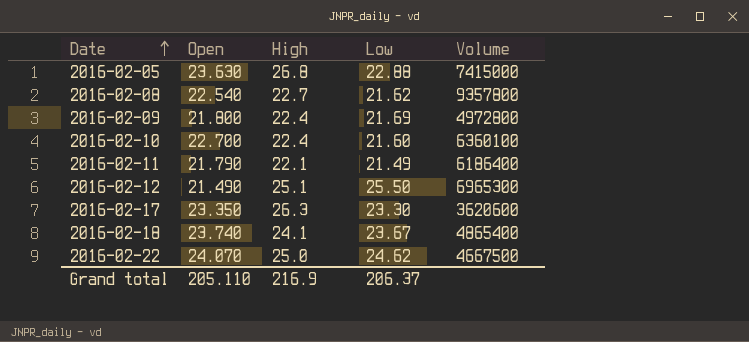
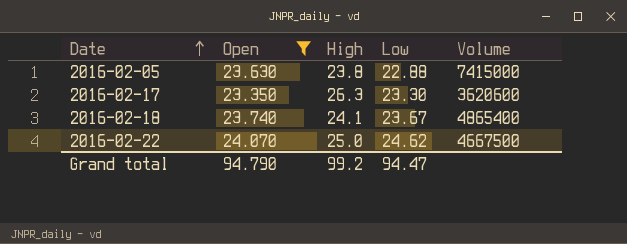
filter: none -> Open >= 23.350
2016-02-05 | High: 26.8 -> 23.8
Grand total | Open: 205.110 -> 94.790
Grand total | High: 216.9 -> 99.2
Grand total | Low: 206.37 -> 94.47

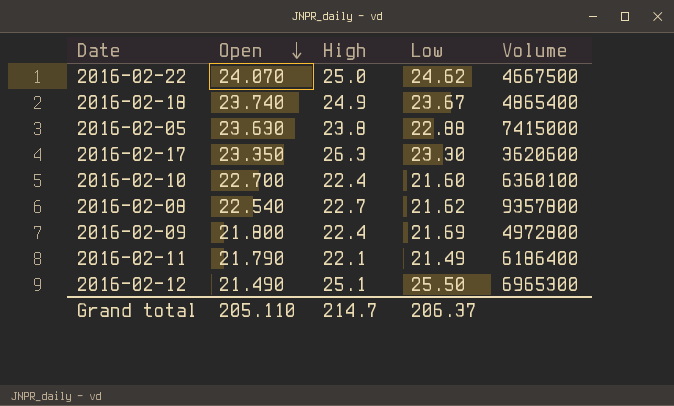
filter: Open >= 23.350 -> none
row order: Date ascending -> Open descending
2016-02-18 | High: 24.1 -> 24.9
Grand total | Open: 94.790 -> 205.110
Grand total | High: 99.2 -> 214.7
Grand total | Low: 94.47 -> 206.37

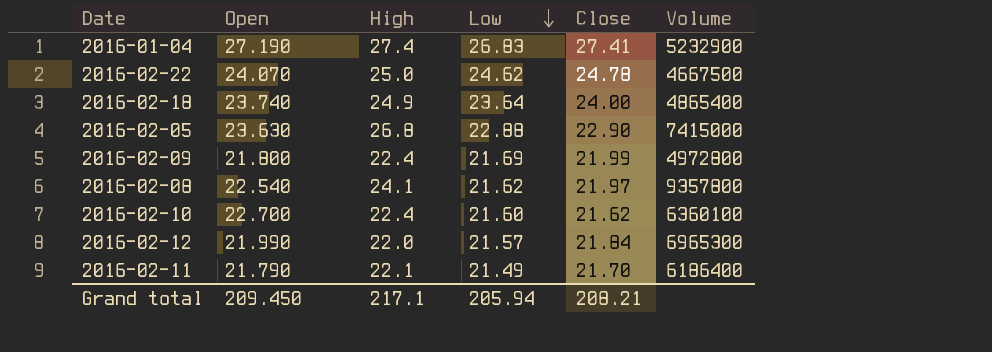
row order: Open descending -> Low descending
column Close | position: none -> 5
row 2016-02-17: 23.350 | 26.3 | 23.30 | 3620600 -> none
row 2016-01-04: none -> 27.190 | 27.4 | 26.83 | 27.41 | 5232900
2016-02-18 | Low: 23.67 -> 23.64
2016-02-05 | High: 23.8 -> 26.8
2016-02-08 | High: 22.7 -> 24.1
2016-02-12 | Open: 21.490 -> 21.990
2016-02-12 | High: 25.1 -> 22.0
2016-02-12 | Low: 25.50 -> 21.57
Grand total | Open: 205.110 -> 209.450
Grand total | High: 214.7 -> 217.1
Grand total | Low: 206.37 -> 205.94

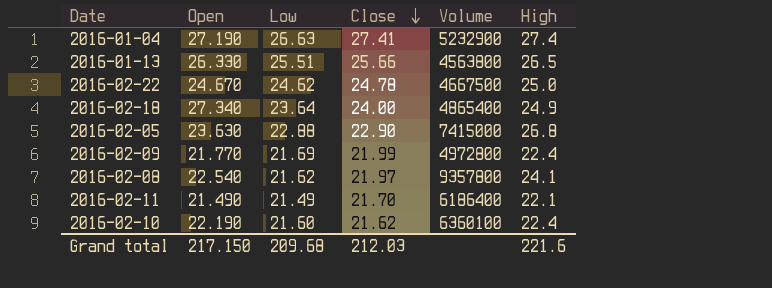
row order: Low descending -> Close descending
column High | position: 3 -> 6
row 2016-02-12: 21.990 | 22.0 | 21.57 | 21.84 | 6965300 -> none
2016-01-04 | Low: 26.83 -> 26.63
row 2016-01-13: none -> 26.330 | 25.51 | 25.66 | 4563800 | 26.5
2016-02-22 | Open: 24.070 -> 24.670
2016-02-18 | Open: 23.740 -> 27.340
2016-02-09 | Open: 21.800 -> 21.770
2016-02-11 | Open: 21.790 -> 21.490
2016-02-10 | Open: 22.700 -> 22.190
Grand total | Open: 209.450 -> 217.150
Grand total | Low: 205.94 -> 209.68
Grand total | Close: 208.21 -> 212.03
Grand total | High: 217.1 -> 221.6

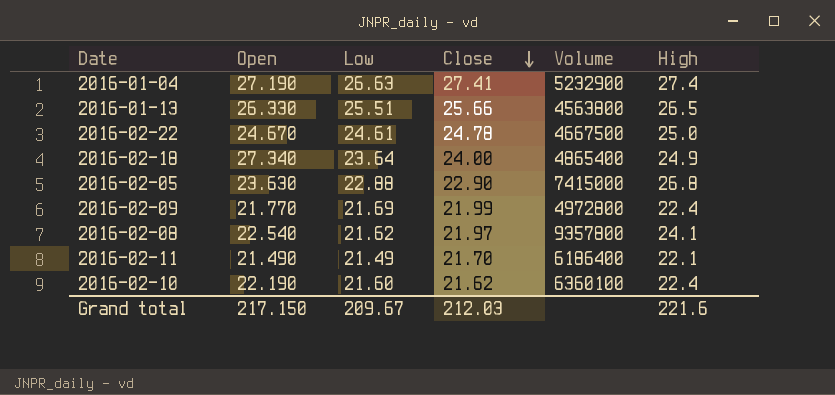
2016-02-22 | Low: 24.62 -> 24.61
Grand total | Low: 209.68 -> 209.67

